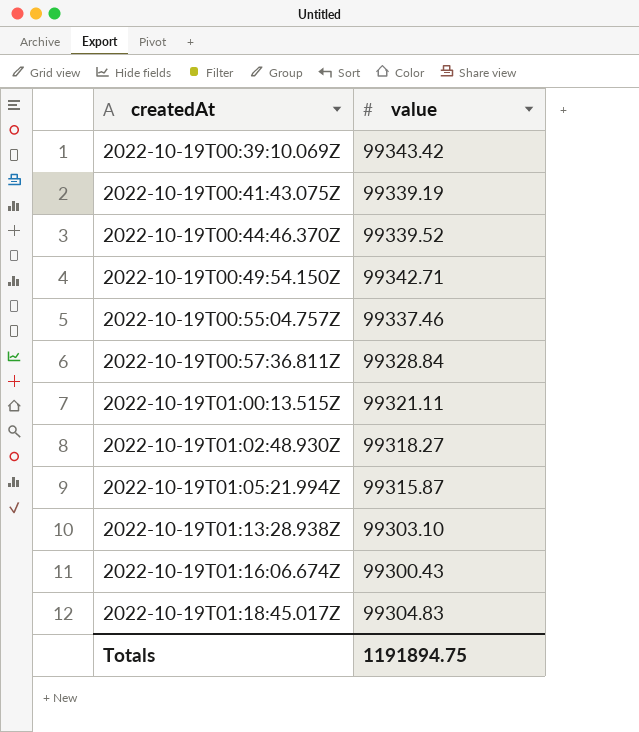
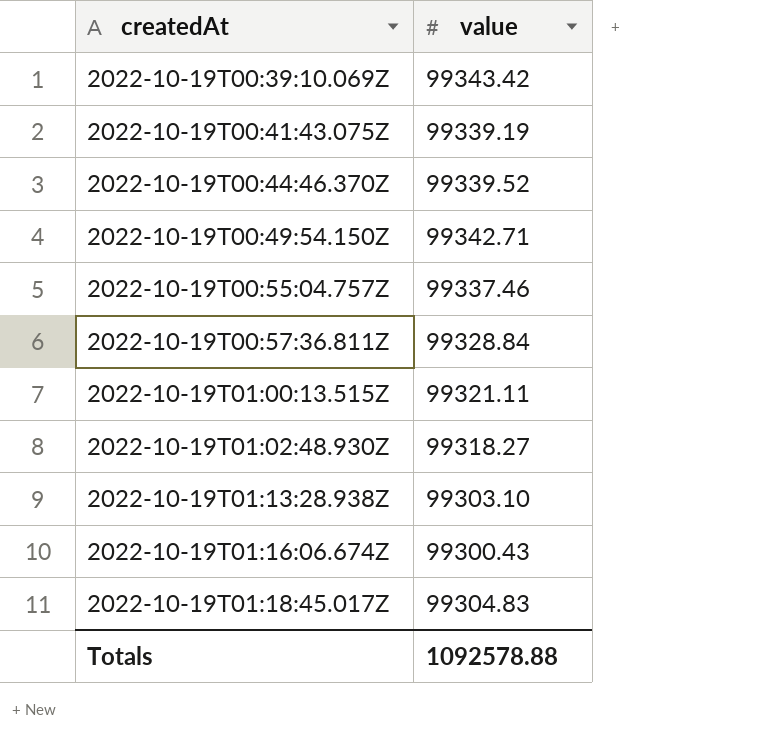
row 2022-10-19T01:05:21.994Z: 99315.87 -> none
Totals | value: 1191894.75 -> 1092578.88

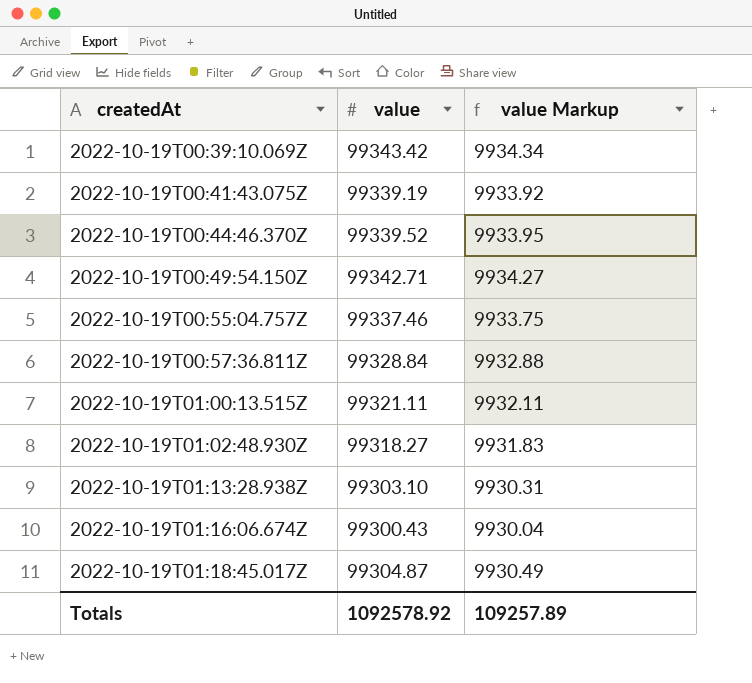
column value Markup | formula: none -> [value] * 0.1
2022-10-19T01:18:45.017Z | value: 99304.83 -> 99304.87
Totals | value: 1092578.88 -> 1092578.92

